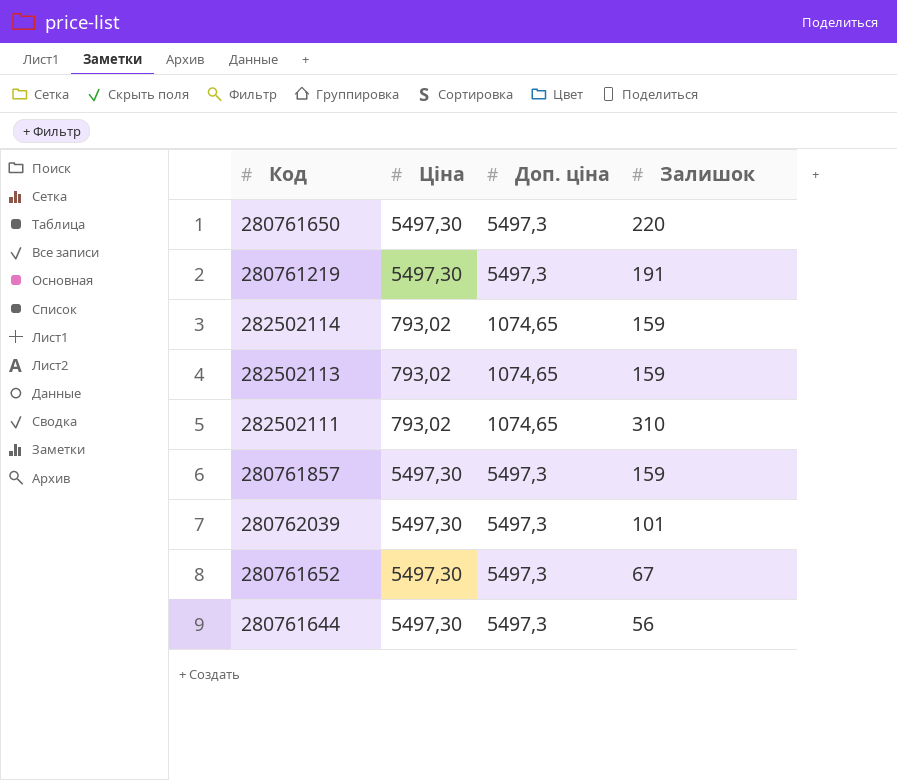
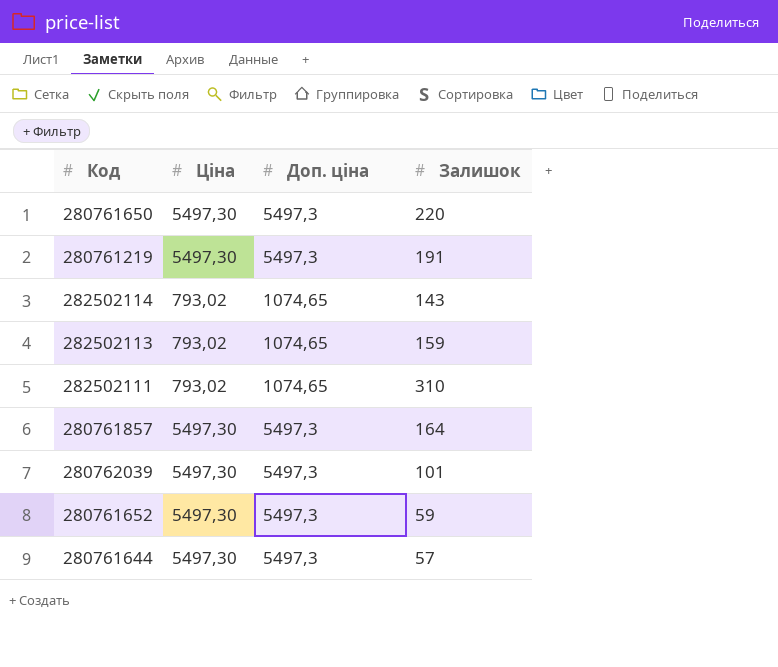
282502114 | Залишок: 159 -> 143
280761857 | Залишок: 159 -> 164
280761652 | Залишок: 67 -> 59
280761644 | Залишок: 56 -> 57

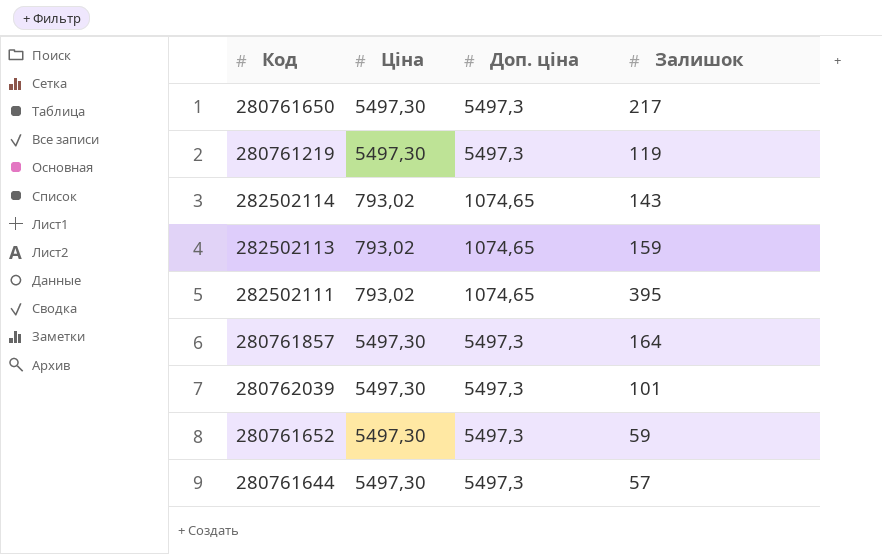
280761650 | Залишок: 220 -> 217
280761219 | Залишок: 191 -> 119
282502111 | Залишок: 310 -> 395

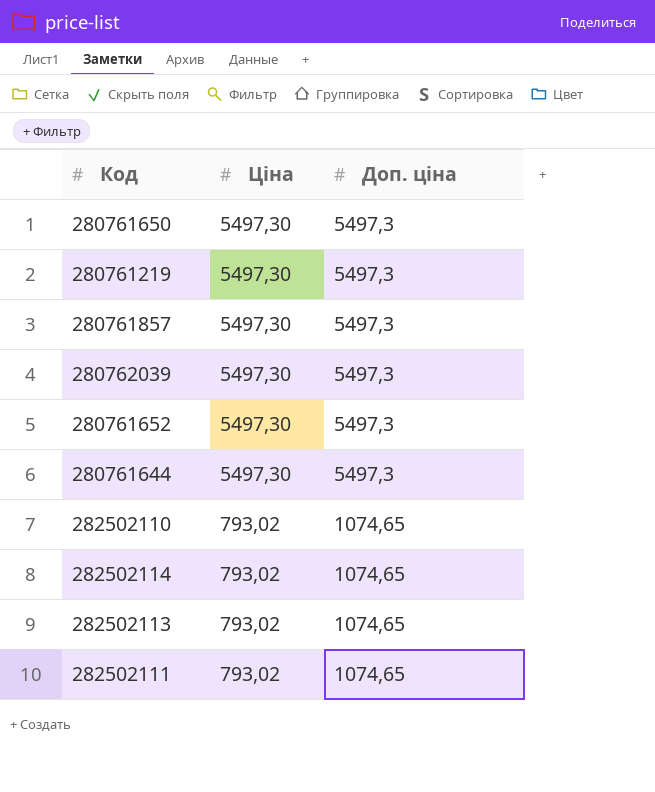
row order: none -> Ціна descending
column Залишок | position: 4 -> none
row 282502110: none -> 793,02 | 1074,65

